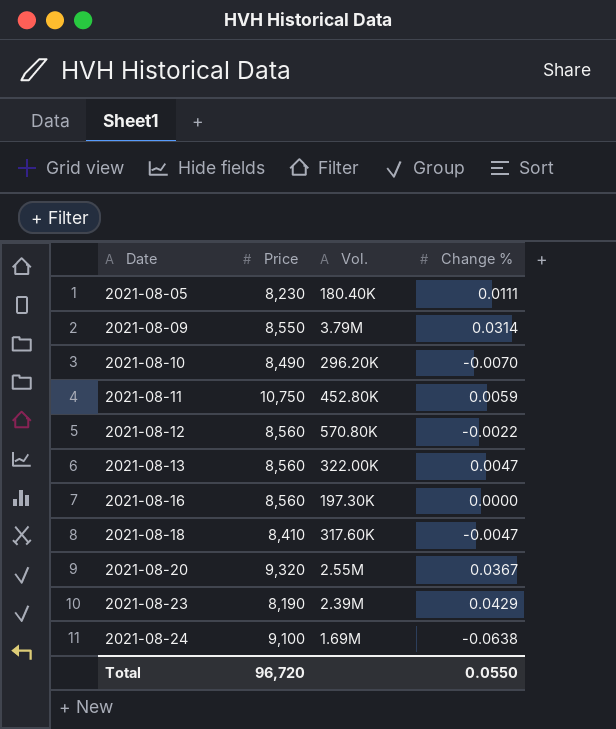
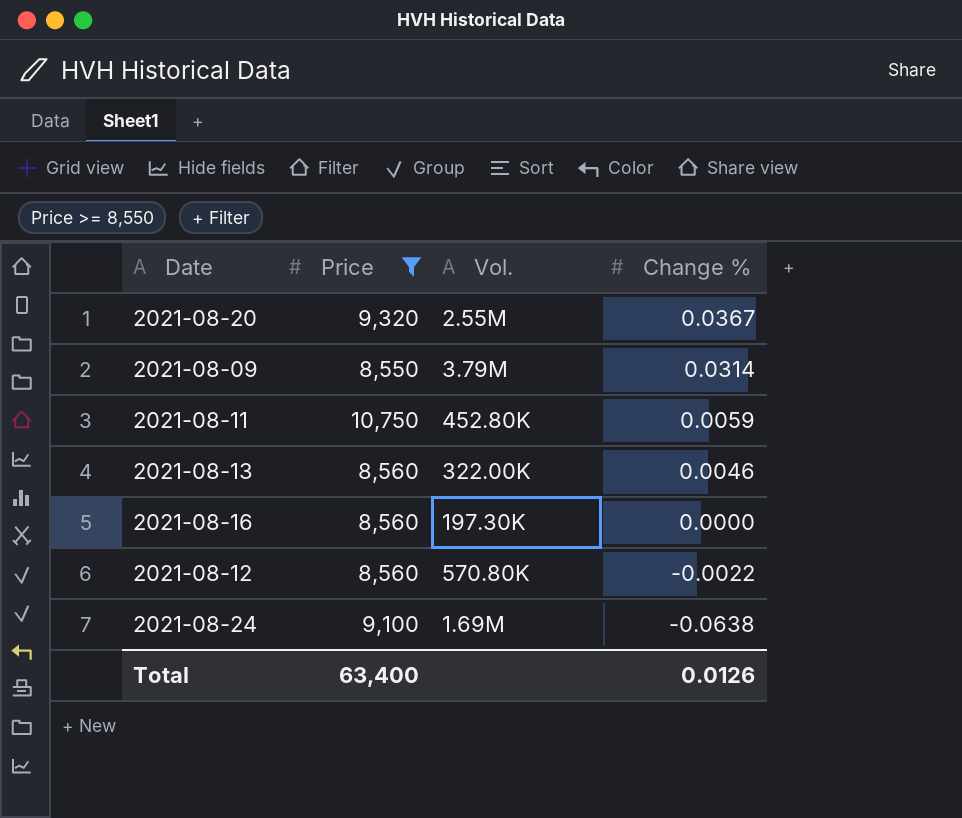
filter: none -> Price >= 8,550
row order: Date ascending -> Change % descending
2021-08-13 | Change %: 0.0047 -> 0.0046
Total | Price: 96,720 -> 63,400
Total | Change %: 0.0550 -> 0.0126

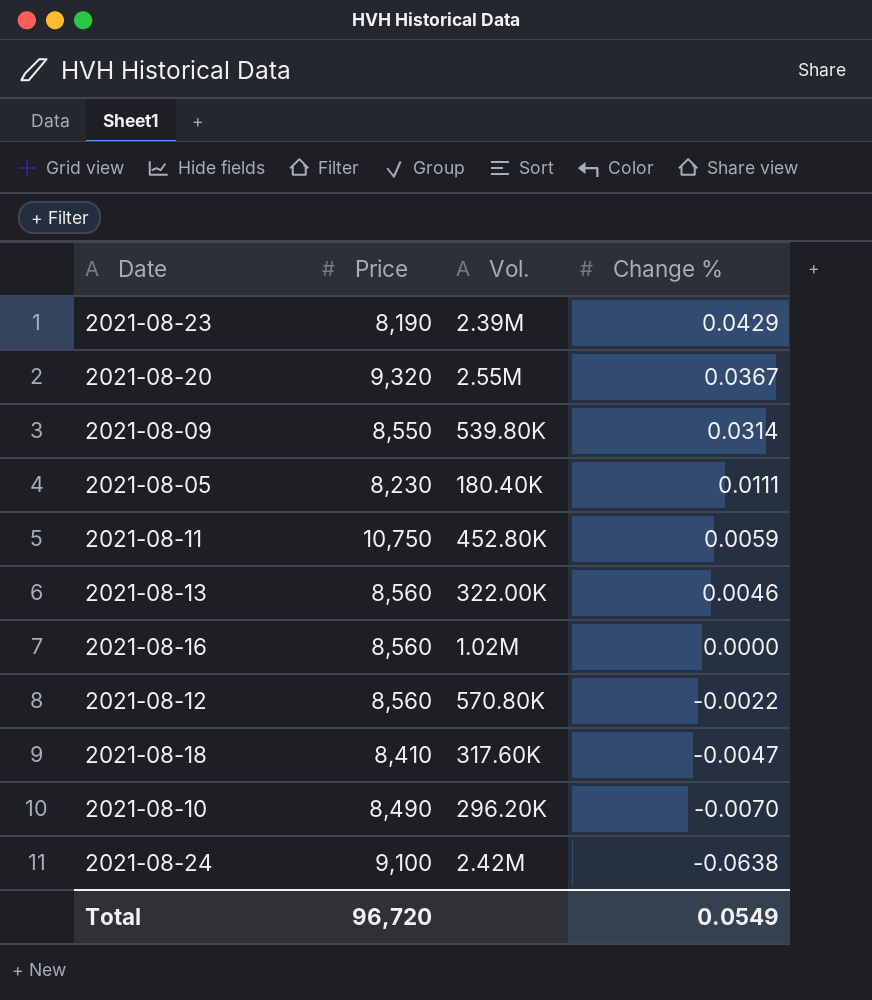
filter: Price >= 8,550 -> none
2021-08-09 | Vol.: 3.79M -> 539.80K
2021-08-16 | Vol.: 197.30K -> 1.02M
2021-08-24 | Vol.: 1.69M -> 2.42M
Total | Price: 63,400 -> 96,720
Total | Change %: 0.0126 -> 0.0549

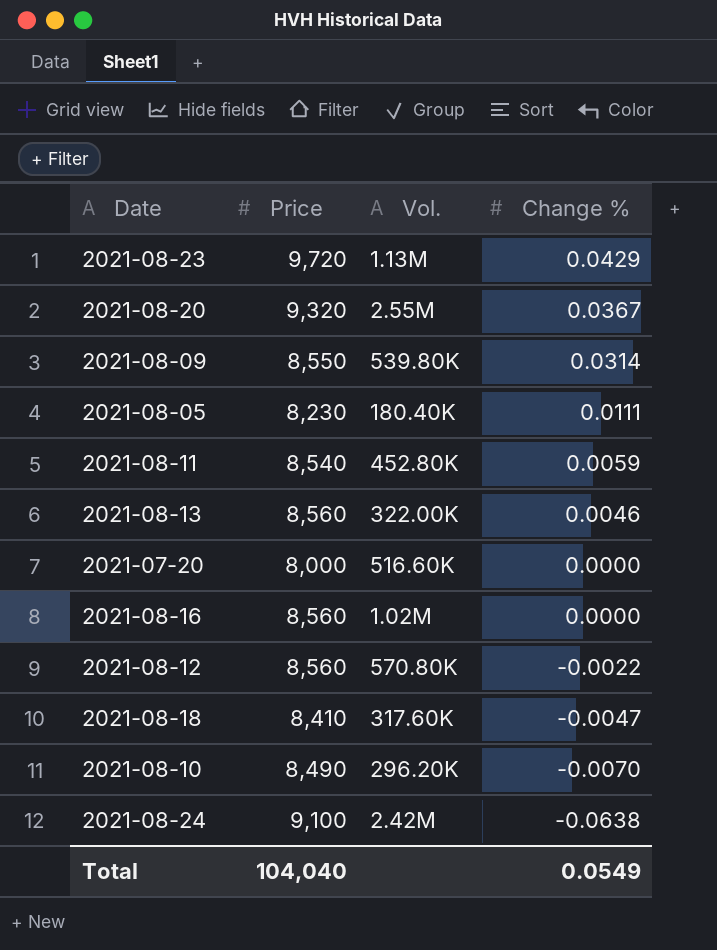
2021-08-23 | Price: 8,190 -> 9,720
2021-08-23 | Vol.: 2.39M -> 1.13M
2021-08-11 | Price: 10,750 -> 8,540
row 2021-07-20: none -> 8,000 | 516.60K | 0.0000
Total | Price: 96,720 -> 104,040

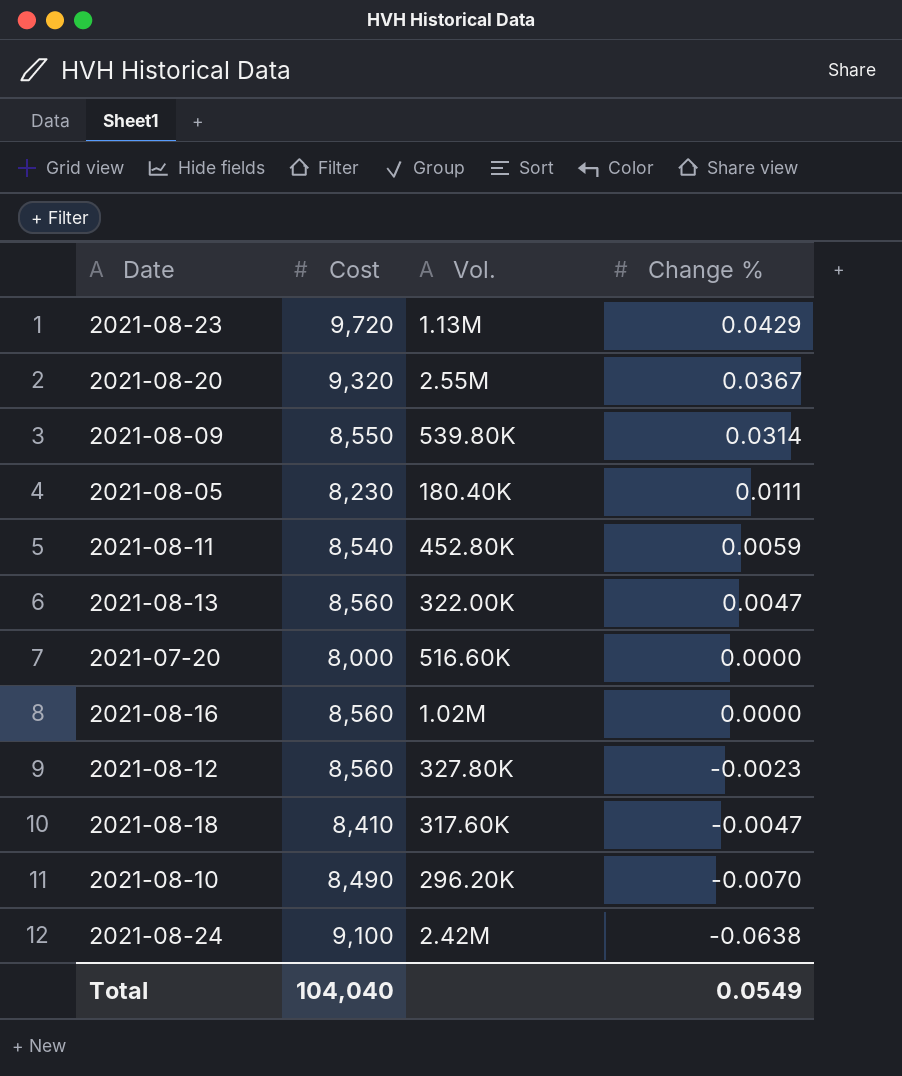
column name: Price -> Cost
2021-08-13 | Change %: 0.0046 -> 0.0047
2021-08-12 | Vol.: 570.80K -> 327.80K
2021-08-12 | Change %: -0.0022 -> -0.0023

